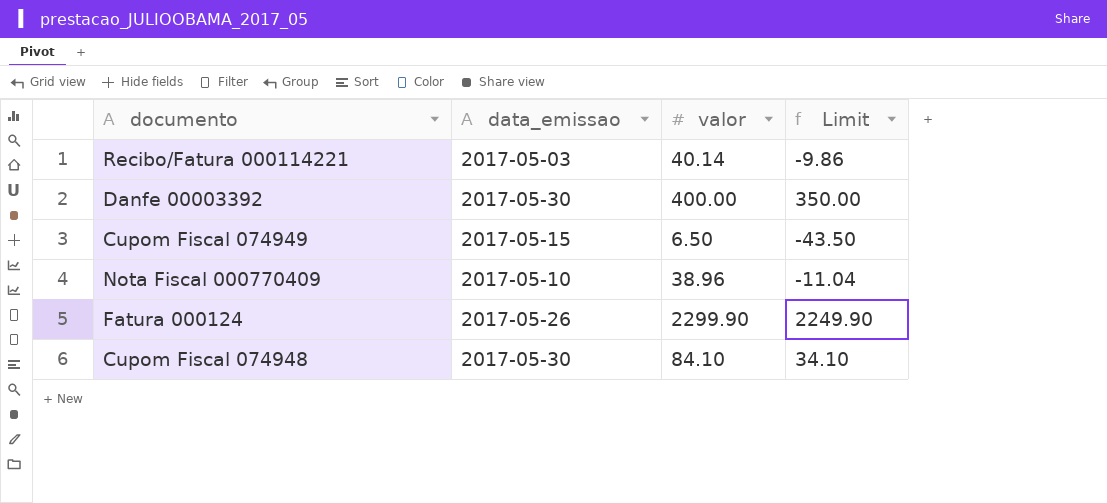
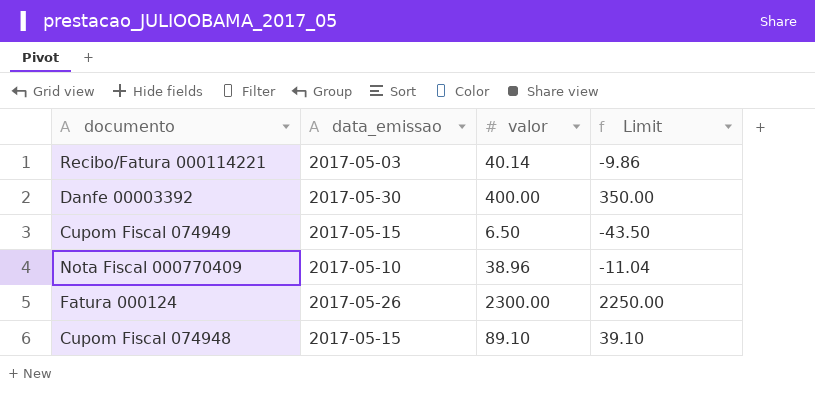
Fatura 000124 | valor: 2299.90 -> 2300.00
Fatura 000124 | Limit: 2249.90 -> 2250.00
Cupom Fiscal 074948 | data_emissao: 2017-05-30 -> 2017-05-15
Cupom Fiscal 074948 | valor: 84.10 -> 89.10
Cupom Fiscal 074948 | Limit: 34.10 -> 39.10

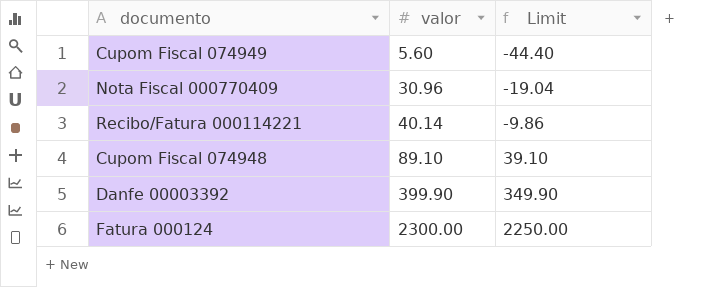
row order: none -> valor ascending
column data_emissao | position: 2 -> none
Cupom Fiscal 074949 | valor: 6.50 -> 5.60
Cupom Fiscal 074949 | Limit: -43.50 -> -44.40
Nota Fiscal 000770409 | valor: 38.96 -> 30.96
Nota Fiscal 000770409 | Limit: -11.04 -> -19.04
Danfe 00003392 | valor: 400.00 -> 399.90
Danfe 00003392 | Limit: 350.00 -> 349.90

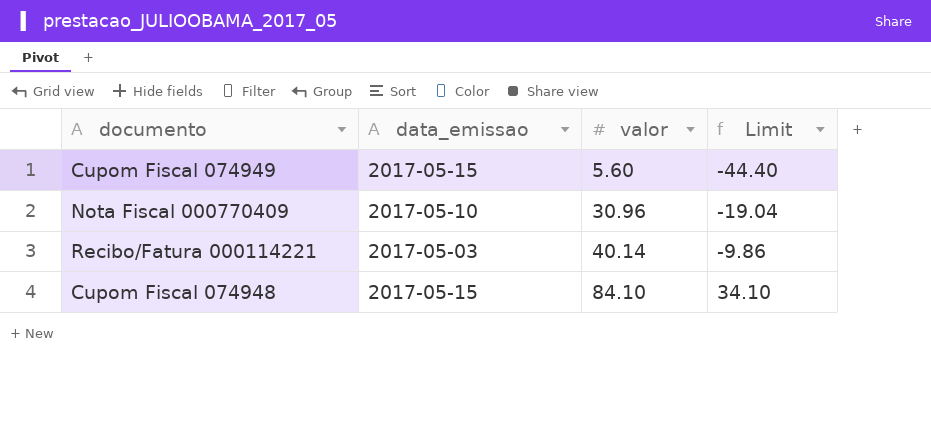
column data_emissao | position: none -> 2
row Danfe 00003392: 399.90 | 349.90 -> none
row Fatura 000124: 2300.00 | 2250.00 -> none
Cupom Fiscal 074948 | valor: 89.10 -> 84.10
Cupom Fiscal 074948 | Limit: 39.10 -> 34.10

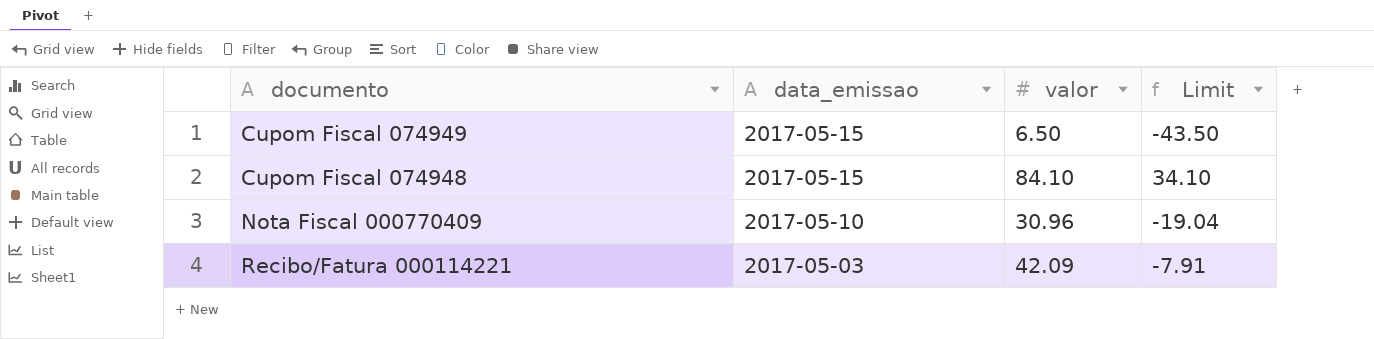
row order: valor ascending -> data_emissao descending
Cupom Fiscal 074949 | valor: 5.60 -> 6.50
Cupom Fiscal 074949 | Limit: -44.40 -> -43.50
Recibo/Fatura 000114221 | valor: 40.14 -> 42.09
Recibo/Fatura 000114221 | Limit: -9.86 -> -7.91

